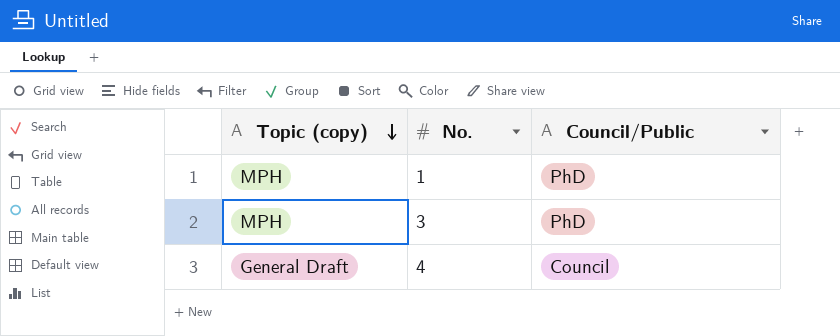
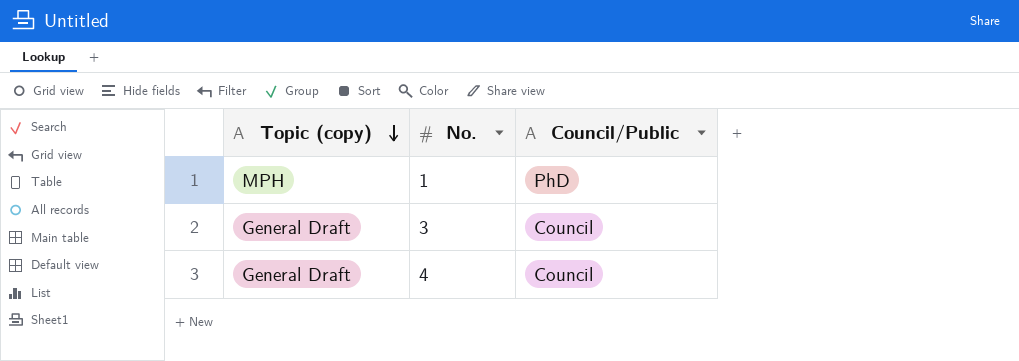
3 | Topic (copy): MPH -> General Draft
3 | Council/Public: PhD -> Council

